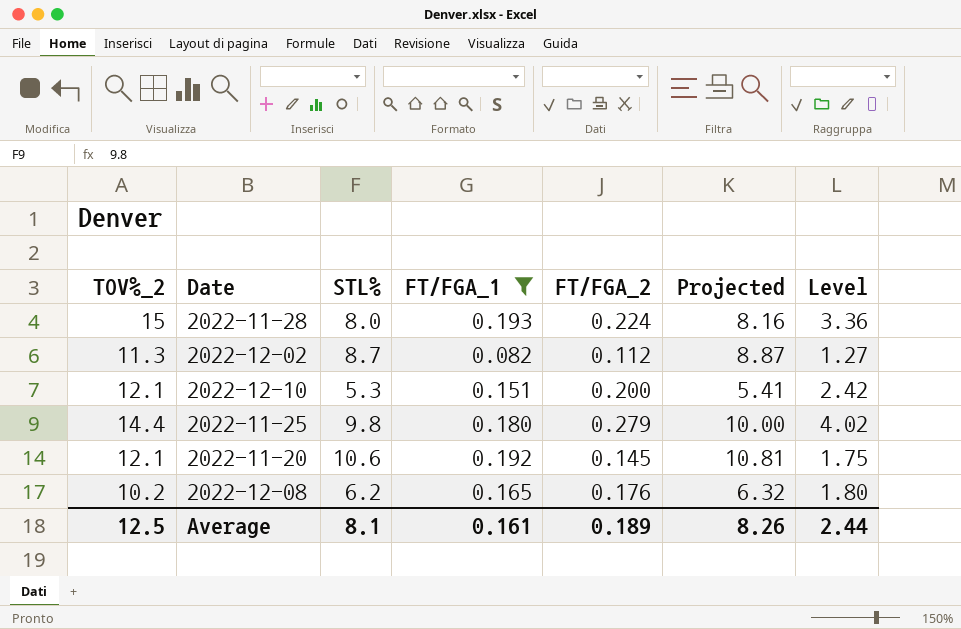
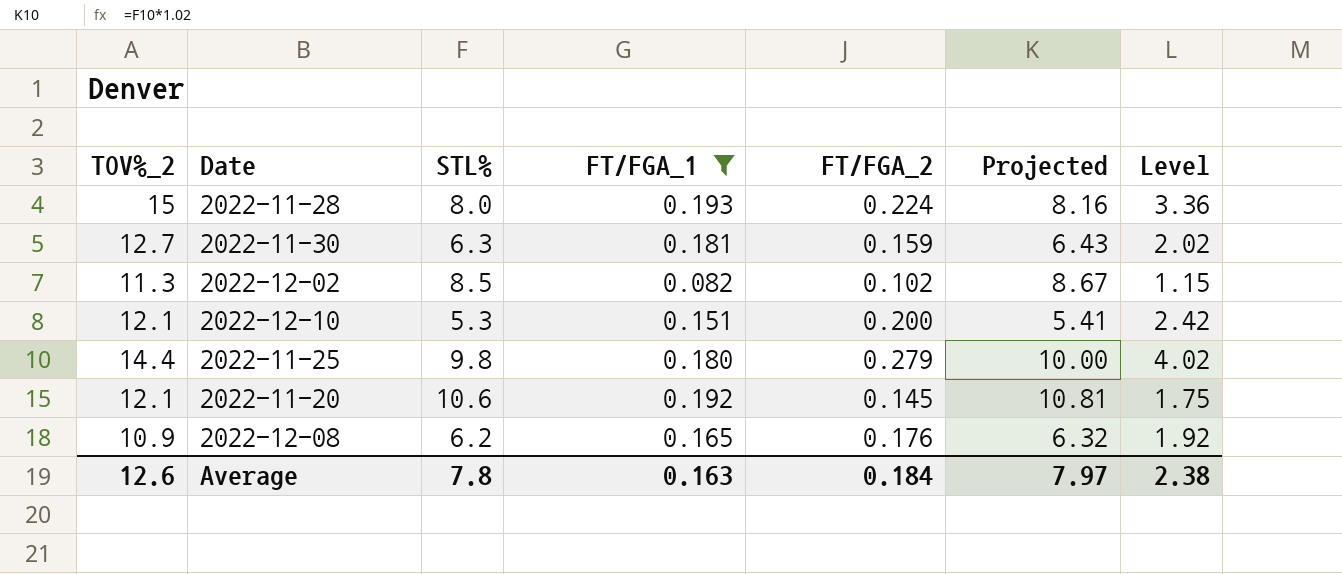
row 2022-11-30: none -> 12.7 | 6.3 | 0.181 | 0.159 | 6.43 | 2.02
2022-12-02 | STL%: 8.7 -> 8.5
2022-12-02 | FT/FGA_2: 0.112 -> 0.102
2022-12-02 | Projected: 8.87 -> 8.67
2022-12-02 | Level: 1.27 -> 1.15
2022-12-08 | TOV%_2: 10.2 -> 10.9
2022-12-08 | Level: 1.80 -> 1.92
Average | TOV%_2: 12.5 -> 12.6
Average | STL%: 8.1 -> 7.8
Average | FT/FGA_1: 0.161 -> 0.163
Average | FT/FGA_2: 0.189 -> 0.184
Average | Projected: 8.26 -> 7.97
Average | Level: 2.44 -> 2.38

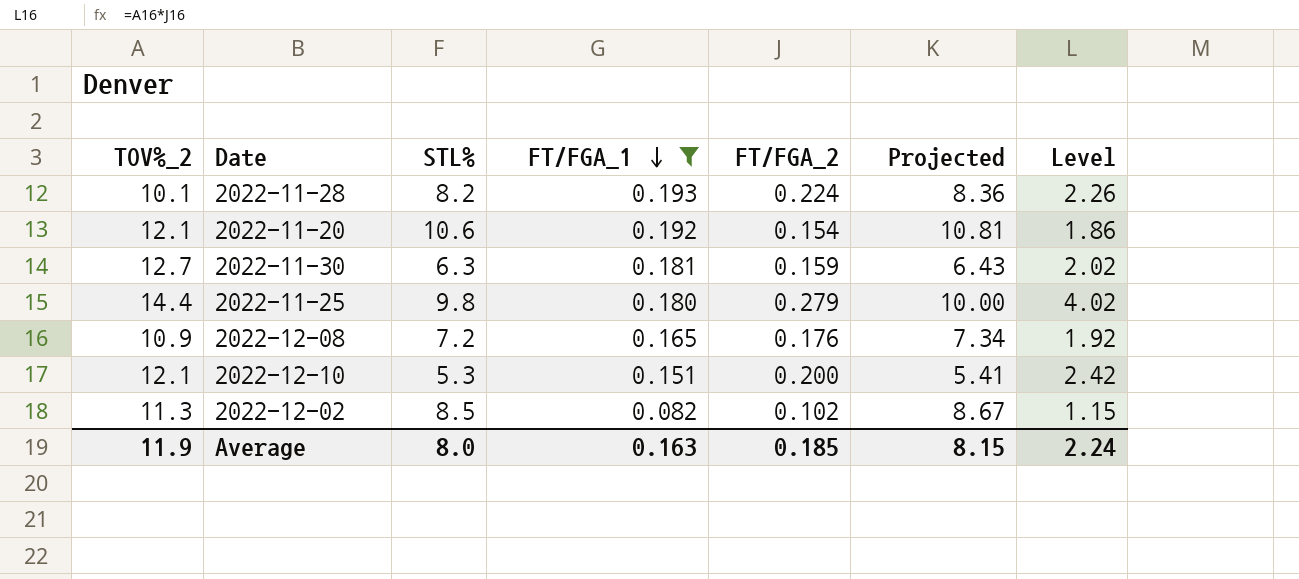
row order: none -> FT/FGA_1 descending
2022-11-28 | TOV%_2: 15 -> 10.1
2022-11-28 | STL%: 8.0 -> 8.2
2022-11-28 | Projected: 8.16 -> 8.36
2022-11-28 | Level: 3.36 -> 2.26
2022-11-20 | FT/FGA_2: 0.145 -> 0.154
2022-11-20 | Level: 1.75 -> 1.86
2022-12-08 | STL%: 6.2 -> 7.2
2022-12-08 | Projected: 6.32 -> 7.34
Average | TOV%_2: 12.6 -> 11.9
Average | STL%: 7.8 -> 8.0
Average | FT/FGA_2: 0.184 -> 0.185
Average | Projected: 7.97 -> 8.15
Average | Level: 2.38 -> 2.24

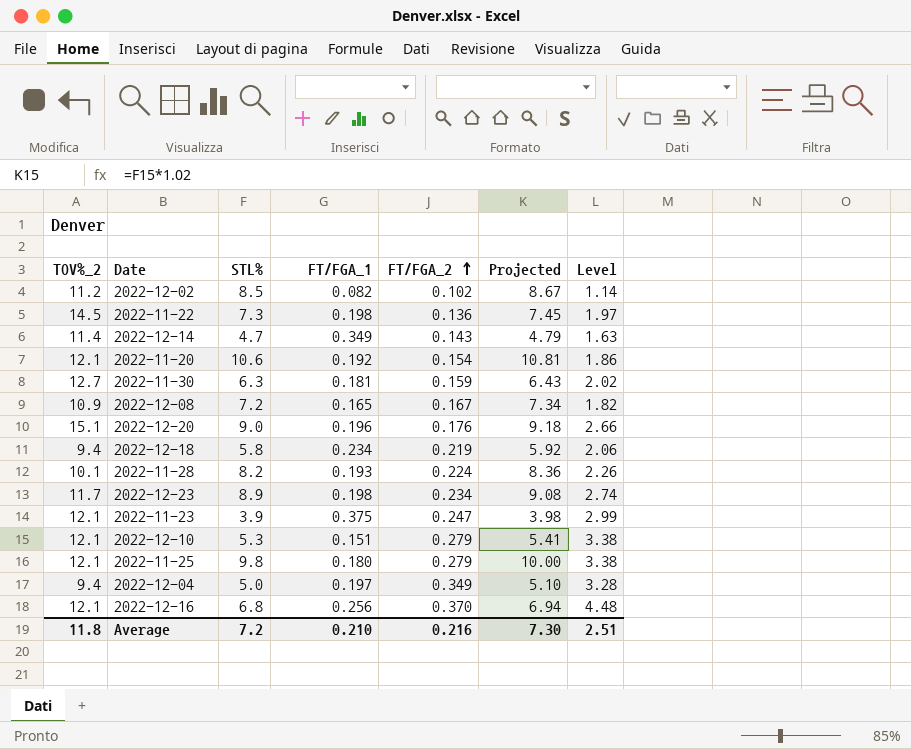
filter: FT/FGA_1 <= 0.193 -> none
row order: FT/FGA_1 descending -> FT/FGA_2 ascending
2022-12-02 | TOV%_2: 11.3 -> 11.2
2022-12-02 | Level: 1.15 -> 1.14
2022-12-08 | FT/FGA_2: 0.176 -> 0.167
2022-12-08 | Level: 1.92 -> 1.82
2022-12-10 | FT/FGA_2: 0.200 -> 0.279
2022-12-10 | Level: 2.42 -> 3.38
2022-11-25 | TOV%_2: 14.4 -> 12.1
2022-11-25 | Level: 4.02 -> 3.38
Average | TOV%_2: 11.9 -> 11.8
Average | STL%: 8.0 -> 7.2
Average | FT/FGA_1: 0.163 -> 0.210
Average | FT/FGA_2: 0.185 -> 0.216
Average | Projected: 8.15 -> 7.30
Average | Level: 2.24 -> 2.51

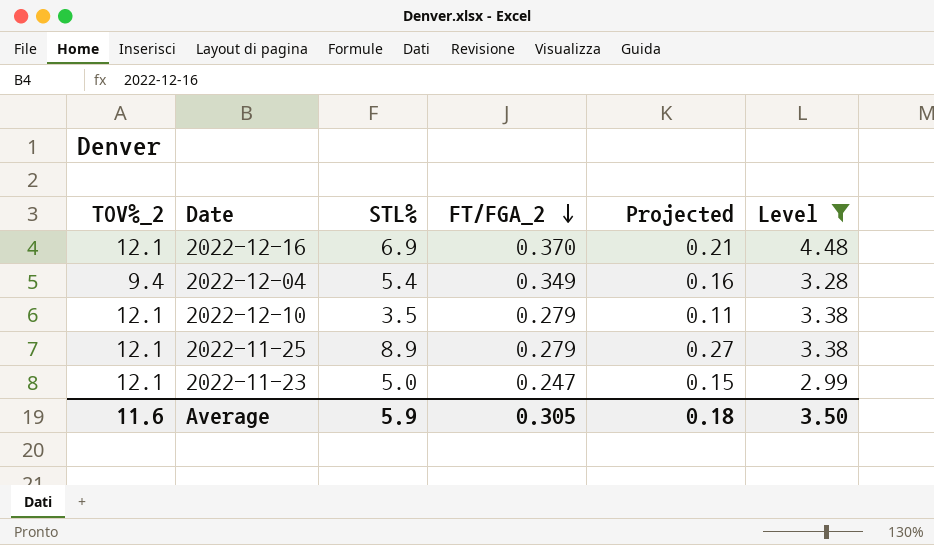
filter: none -> Level >= 2.99
row order: FT/FGA_2 ascending -> FT/FGA_2 descending
column FT/FGA_1 | position: 4 -> none
column Projected | formula: [STL%] * 1.02 -> [STL%] * 0.03
2022-12-16 | STL%: 6.8 -> 6.9
2022-12-04 | STL%: 5.0 -> 5.4
2022-12-10 | STL%: 5.3 -> 3.5
2022-11-25 | STL%: 9.8 -> 8.9
2022-11-23 | STL%: 3.9 -> 5.0
Average | TOV%_2: 11.8 -> 11.6
Average | STL%: 7.2 -> 5.9
Average | FT/FGA_2: 0.216 -> 0.305
Average | Projected: 7.30 -> 0.18
Average | Level: 2.51 -> 3.50

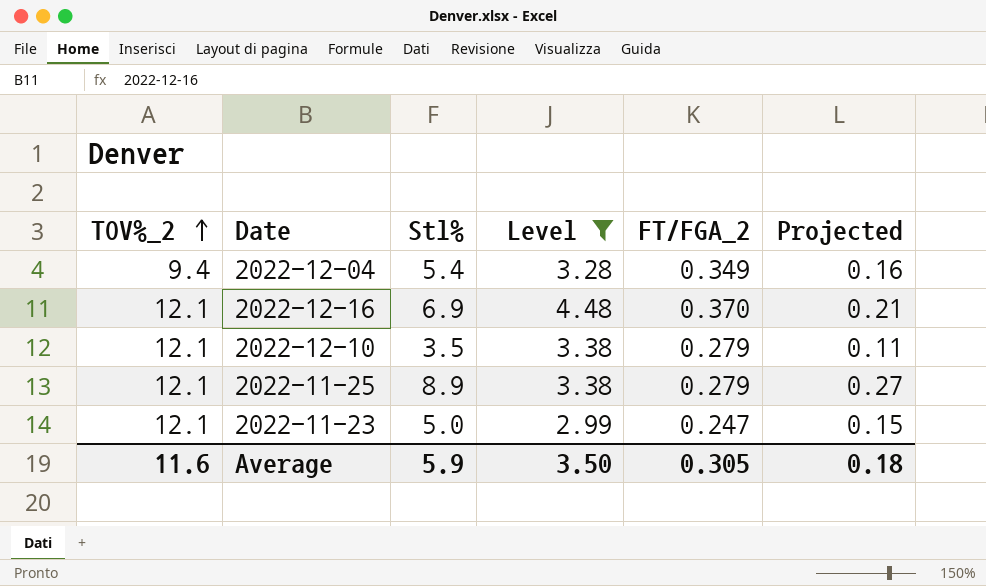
row order: FT/FGA_2 descending -> TOV%_2 ascending
column name: STL% -> Stl%
column Level | position: 6 -> 4

